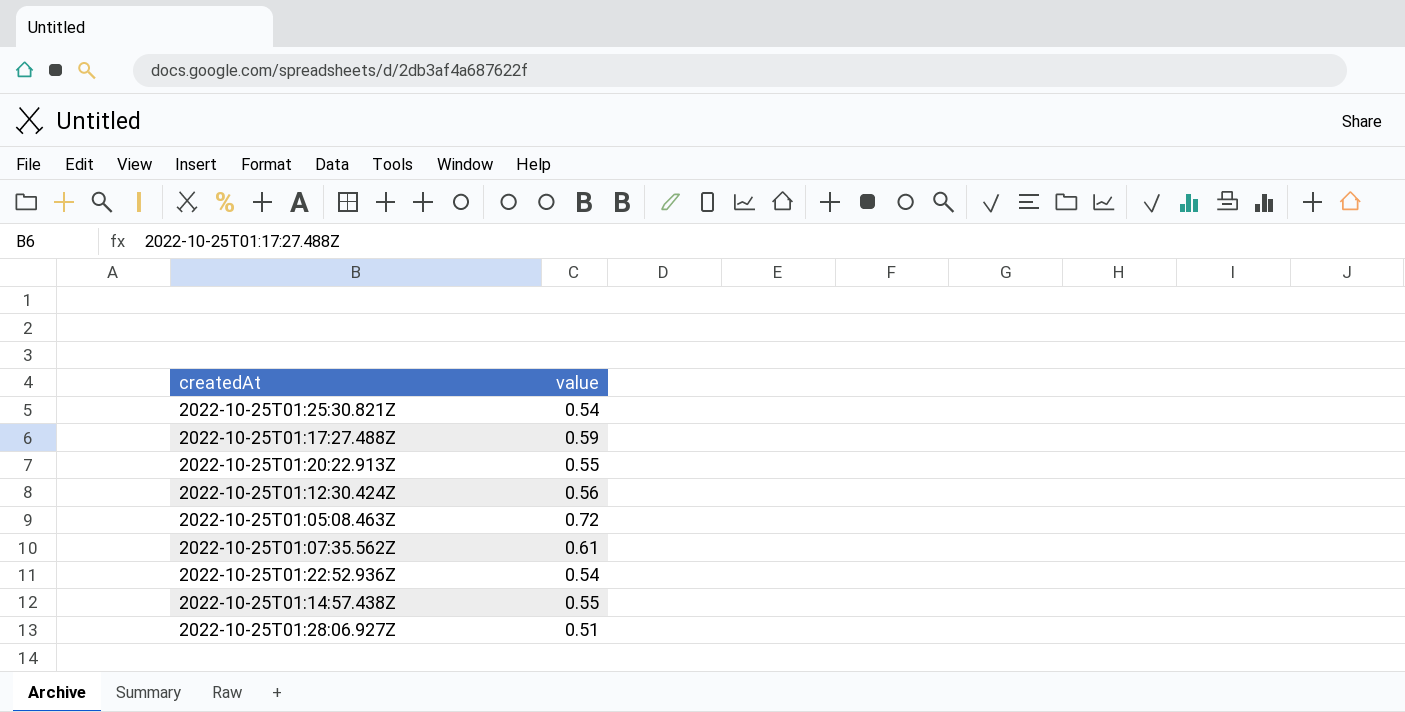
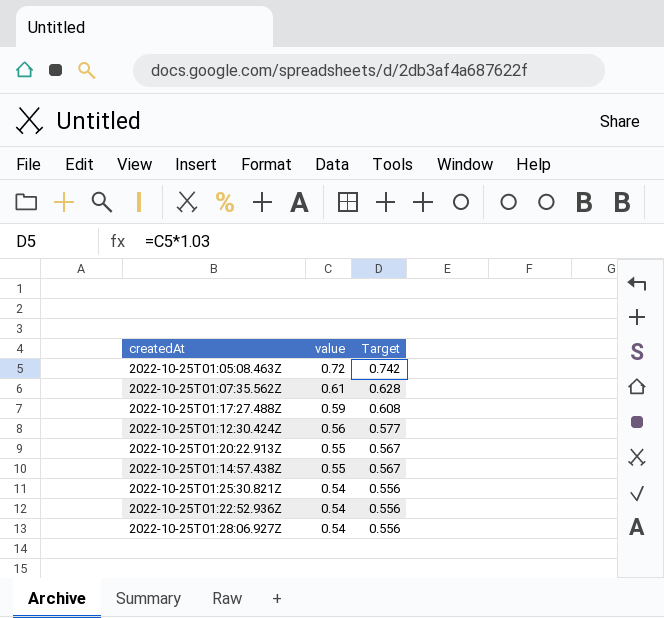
row order: none -> value descending
column Target | formula: none -> [value] * 1.03
2022-10-25T01:28:06.927Z | value: 0.51 -> 0.54

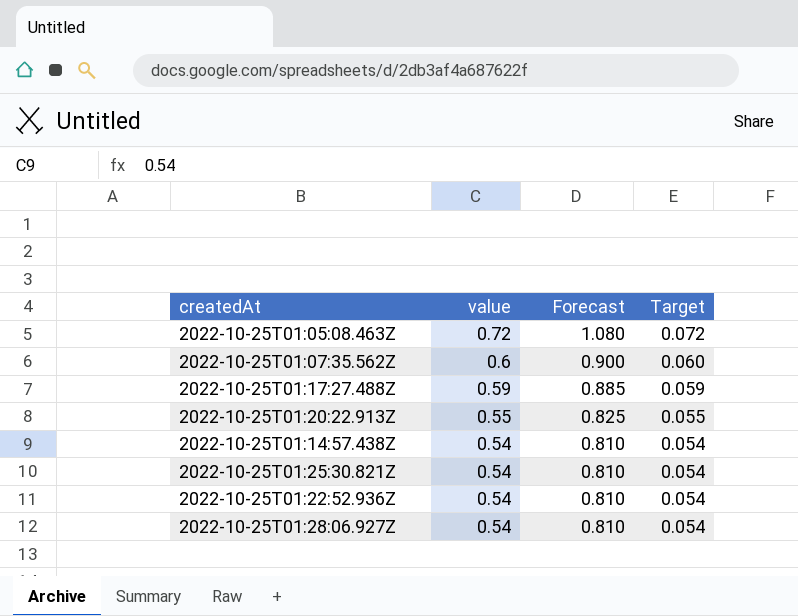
column Forecast | formula: none -> [value] * 1.5
column Target | formula: [value] * 1.03 -> [value] * 0.1
row 2022-10-25T01:12:30.424Z: 0.56 | 0.577 -> none
2022-10-25T01:07:35.562Z | value: 0.61 -> 0.6
2022-10-25T01:14:57.438Z | value: 0.55 -> 0.54

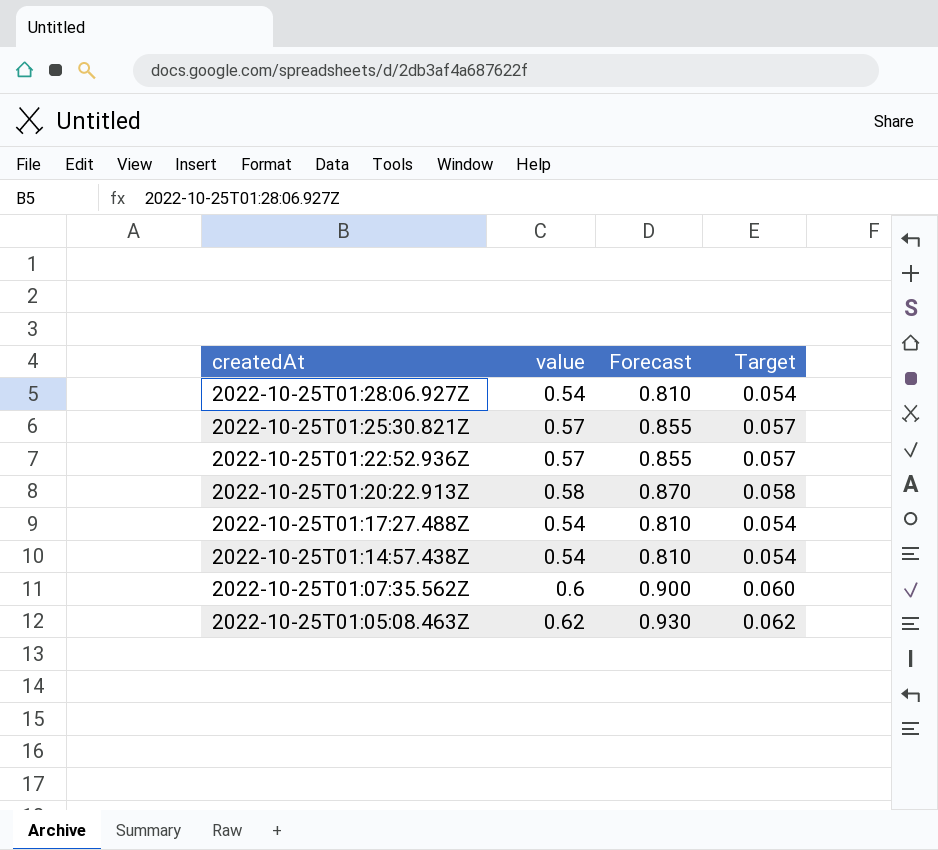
row order: value descending -> createdAt descending
2022-10-25T01:25:30.821Z | value: 0.54 -> 0.57
2022-10-25T01:25:30.821Z | Forecast: 0.810 -> 0.855
2022-10-25T01:25:30.821Z | Target: 0.054 -> 0.057
2022-10-25T01:22:52.936Z | value: 0.54 -> 0.57
2022-10-25T01:22:52.936Z | Forecast: 0.810 -> 0.855
2022-10-25T01:22:52.936Z | Target: 0.054 -> 0.057
2022-10-25T01:20:22.913Z | value: 0.55 -> 0.58
2022-10-25T01:20:22.913Z | Forecast: 0.825 -> 0.870
2022-10-25T01:20:22.913Z | Target: 0.055 -> 0.058
2022-10-25T01:17:27.488Z | value: 0.59 -> 0.54
2022-10-25T01:17:27.488Z | Forecast: 0.885 -> 0.810
2022-10-25T01:17:27.488Z | Target: 0.059 -> 0.054
2022-10-25T01:05:08.463Z | value: 0.72 -> 0.62
2022-10-25T01:05:08.463Z | Forecast: 1.080 -> 0.930
2022-10-25T01:05:08.463Z | Target: 0.072 -> 0.062

